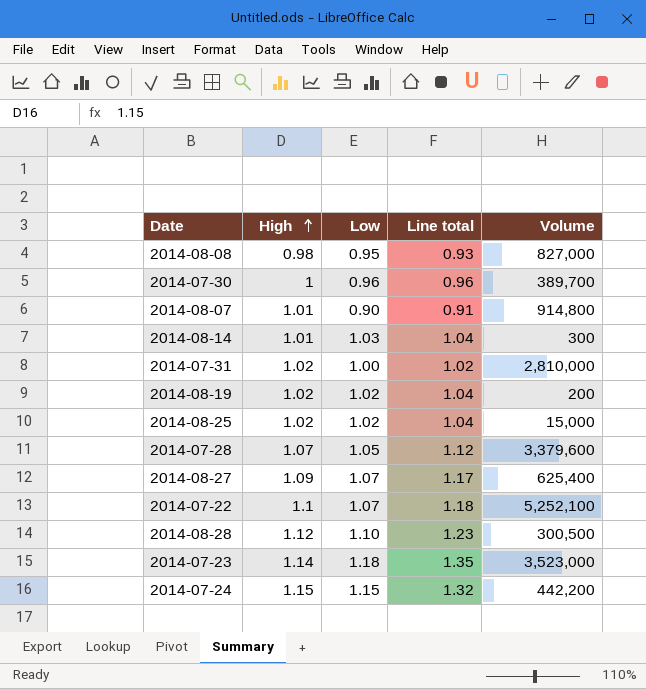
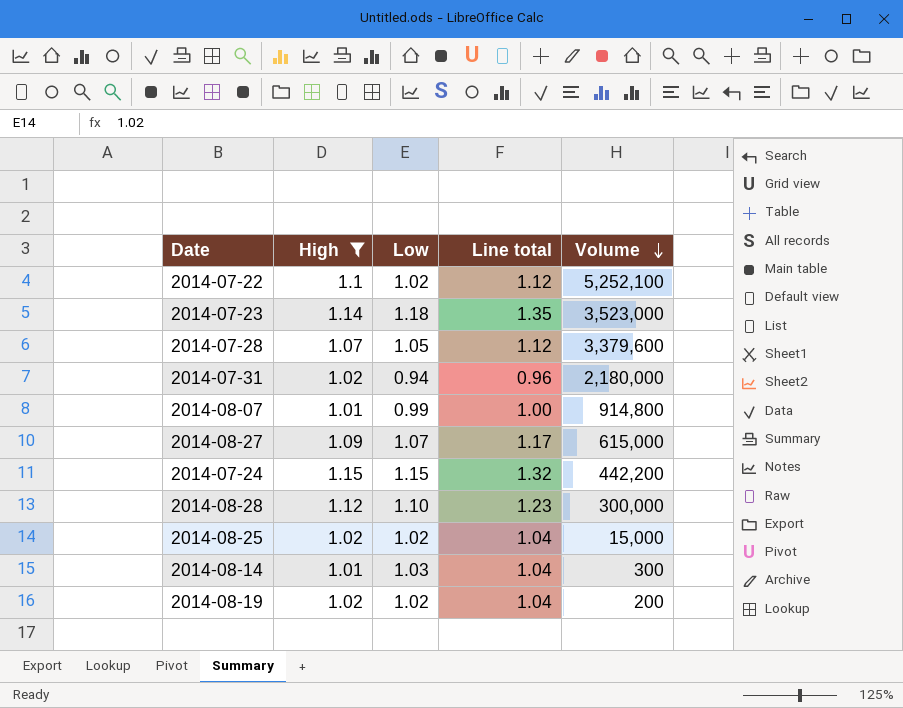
filter: none -> High >= 1.01
row order: High ascending -> Volume descending
2014-07-22 | Low: 1.07 -> 1.02
2014-07-22 | Line total: 1.18 -> 1.12
2014-07-31 | Low: 1.00 -> 0.94
2014-07-31 | Line total: 1.02 -> 0.96
2014-07-31 | Volume: 2,810,000 -> 2,180,000
2014-08-07 | Low: 0.90 -> 0.99
2014-08-07 | Line total: 0.91 -> 1.00
2014-08-27 | Volume: 625,400 -> 615,000
2014-08-28 | Volume: 300,500 -> 300,000

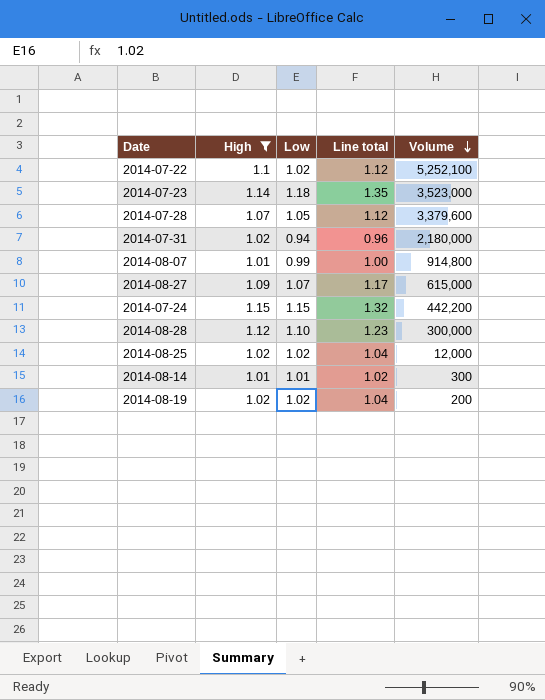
2014-08-25 | Volume: 15,000 -> 12,000
2014-08-14 | Low: 1.03 -> 1.01
2014-08-14 | Line total: 1.04 -> 1.02

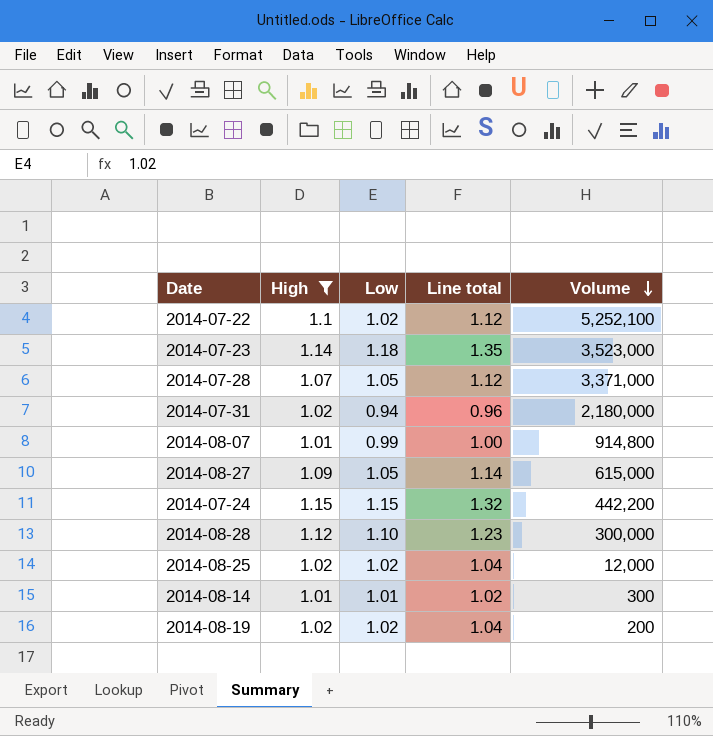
2014-07-28 | Volume: 3,379,600 -> 3,371,000
2014-08-27 | Low: 1.07 -> 1.05
2014-08-27 | Line total: 1.17 -> 1.14

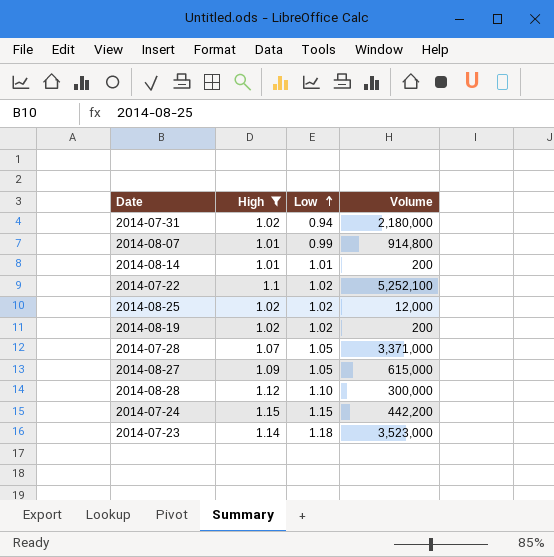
row order: Volume descending -> Low ascending
column Line total | formula: [High] * [Low] -> none
2014-08-14 | Volume: 300 -> 200

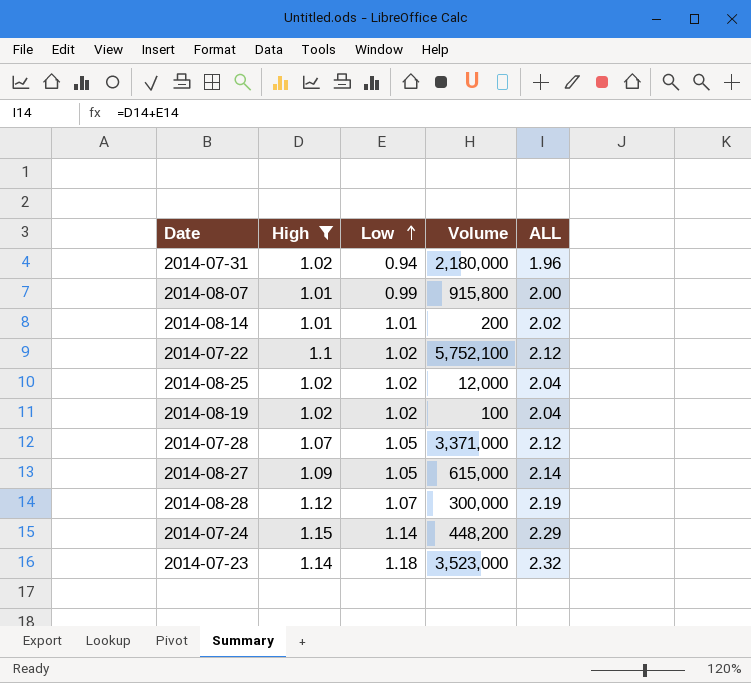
column ALL | formula: none -> [High] + [Low]
2014-08-07 | Volume: 914,800 -> 915,800
2014-07-22 | Volume: 5,252,100 -> 5,752,100
2014-08-19 | Volume: 200 -> 100
2014-08-28 | Low: 1.10 -> 1.07
2014-07-24 | Low: 1.15 -> 1.14
2014-07-24 | Volume: 442,200 -> 448,200

